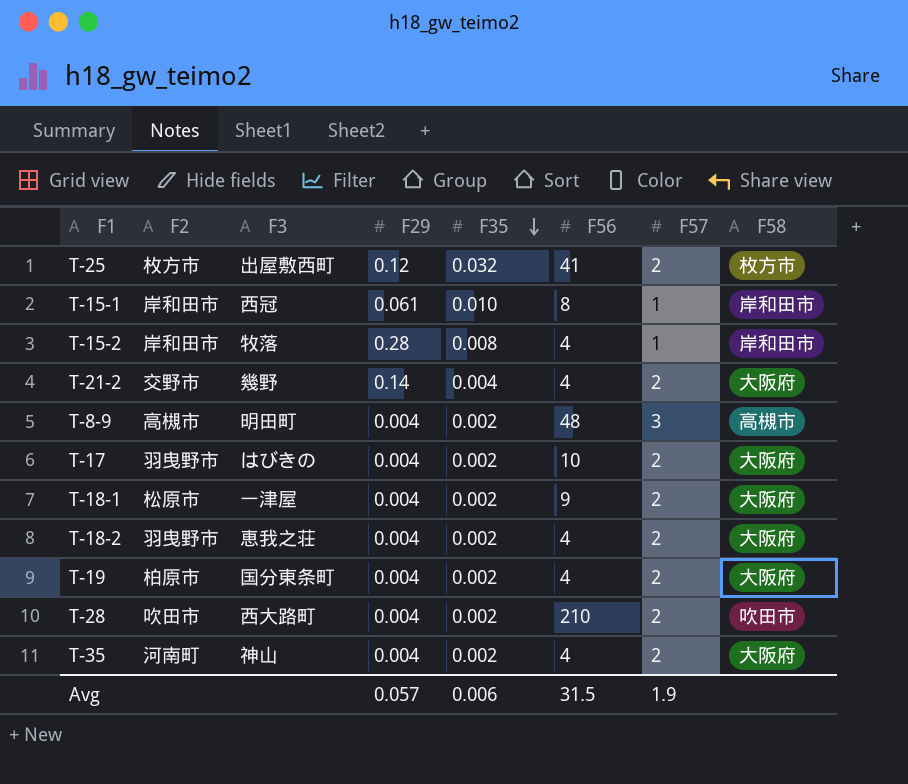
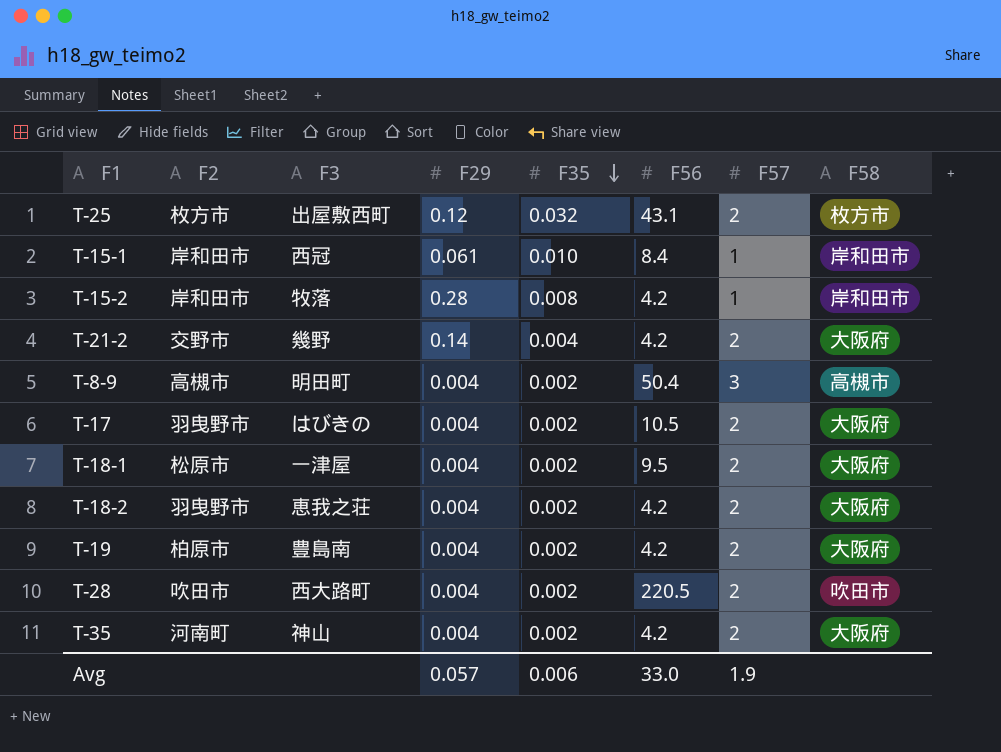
T-25 | F56: 41 -> 43.1
T-15-1 | F56: 8 -> 8.4
T-15-2 | F56: 4 -> 4.2
T-21-2 | F56: 4 -> 4.2
T-8-9 | F56: 48 -> 50.4
T-17 | F56: 10 -> 10.5
T-18-1 | F56: 9 -> 9.5
T-18-2 | F56: 4 -> 4.2
T-19 | F3: 国分東条町 -> 豊島南
T-19 | F56: 4 -> 4.2
T-28 | F56: 210 -> 220.5
T-35 | F56: 4 -> 4.2
Avg | F56: 31.5 -> 33.0

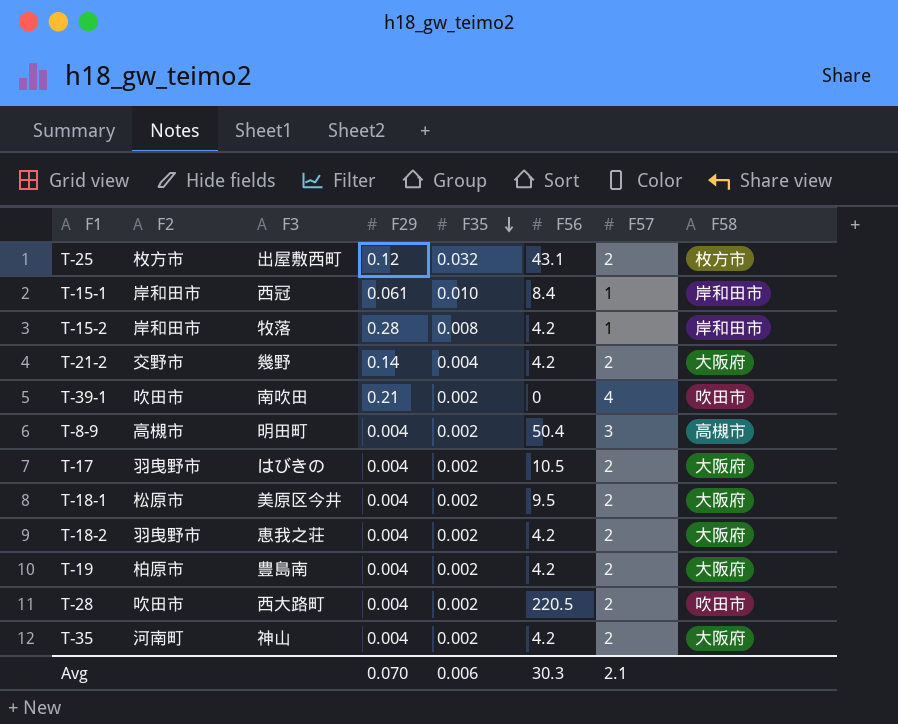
row T-39-1: none -> 吹田市 | 南吹田 | 0.21 | 0.002 | 0 | 4 | 吹田市
T-18-1 | F3: 一津屋 -> 美原区今井
Avg | F29: 0.057 -> 0.070
Avg | F56: 33.0 -> 30.3
Avg | F57: 1.9 -> 2.1

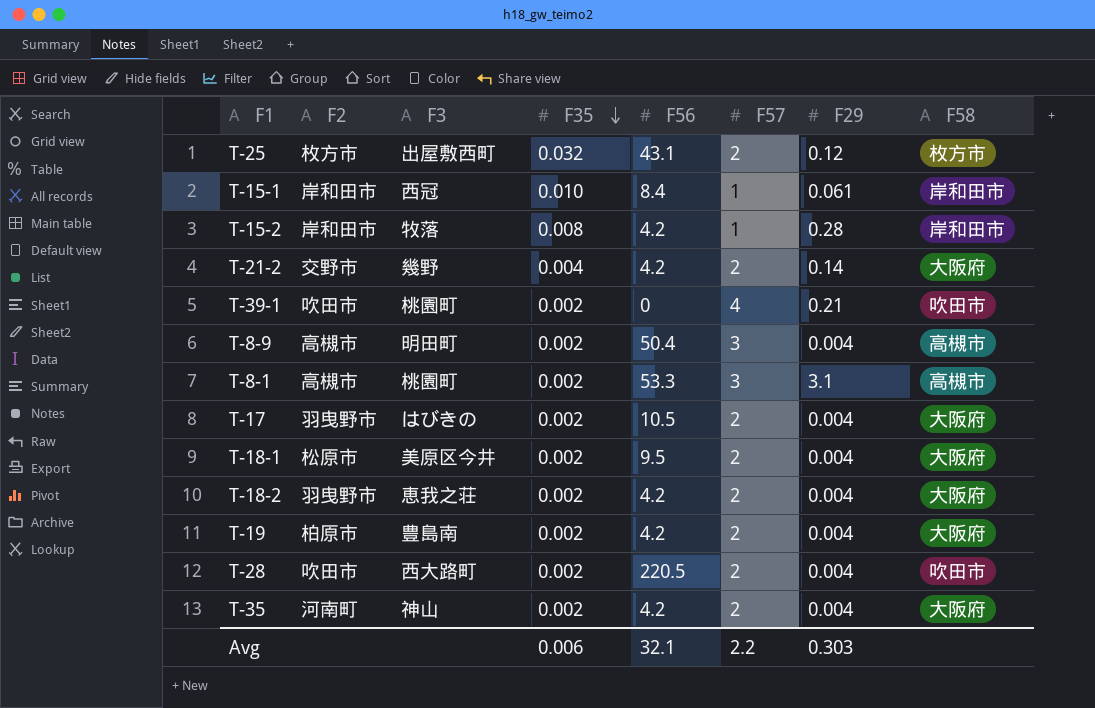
column F29 | position: 4 -> 7
T-39-1 | F3: 南吹田 -> 桃園町
row T-8-1: none -> 高槻市 | 桃園町 | 0.002 | 53.3 | 3 | 3.1 | 高槻市
Avg | F56: 30.3 -> 32.1
Avg | F57: 2.1 -> 2.2
Avg | F29: 0.070 -> 0.303

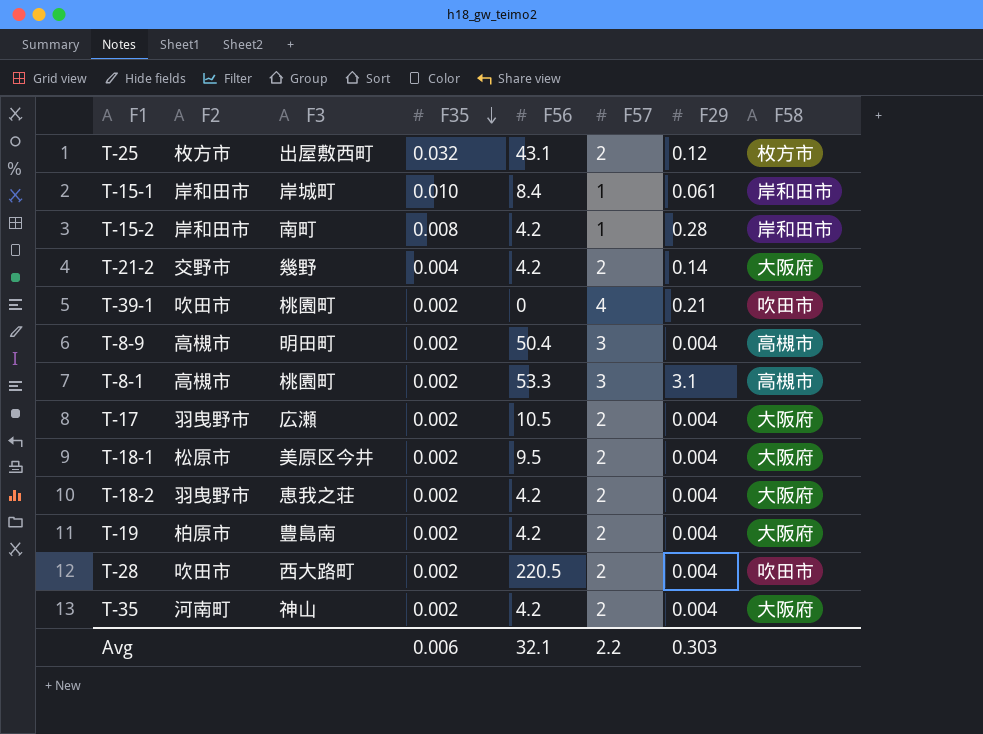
T-15-1 | F3: 西冠 -> 岸城町
T-15-2 | F3: 牧落 -> 南町
T-17 | F3: はびきの -> 広瀬

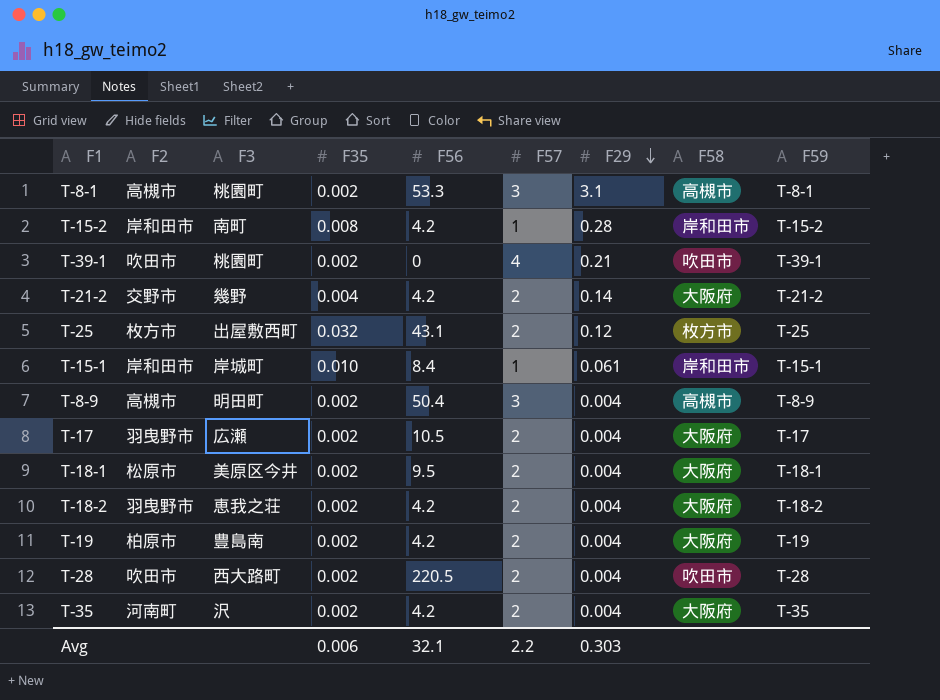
row order: F35 descending -> F29 descending
column F59 | position: none -> 9
T-35 | F3: 神山 -> 沢

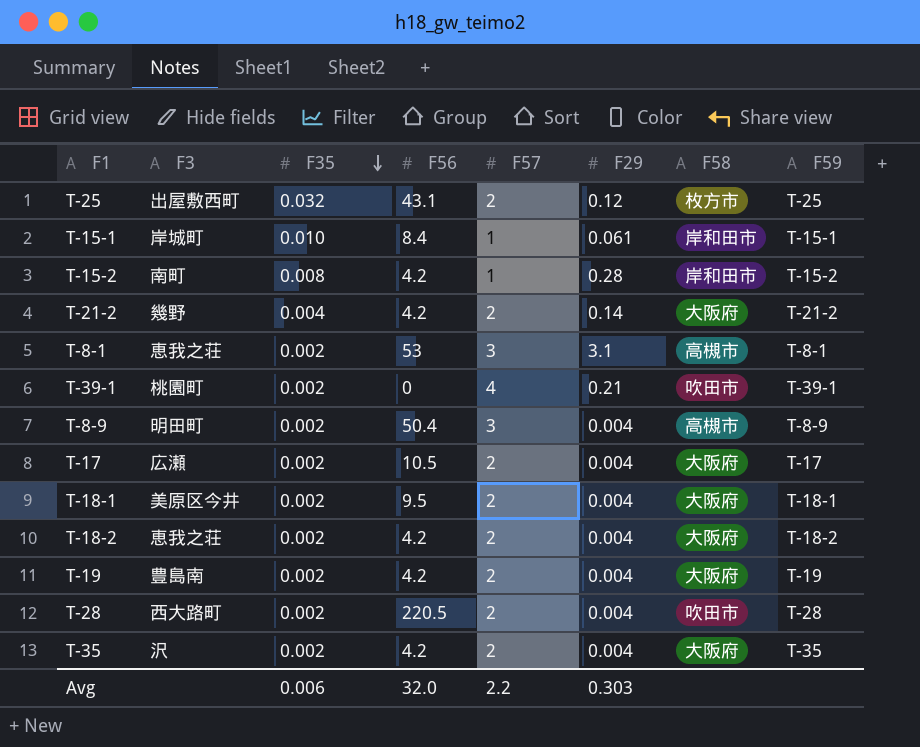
row order: F29 descending -> F35 descending
column F2 | position: 2 -> none
T-8-1 | F3: 桃園町 -> 恵我之荘
T-8-1 | F56: 53.3 -> 53
Avg | F56: 32.1 -> 32.0

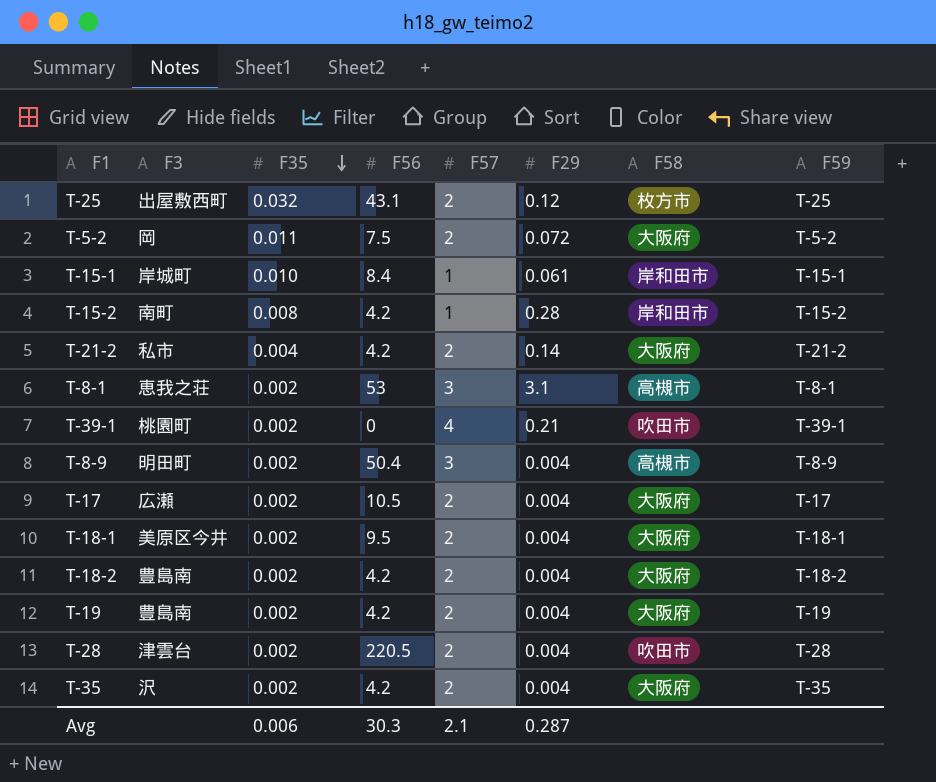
row T-5-2: none -> 岡 | 0.011 | 7.5 | 2 | 0.072 | 大阪府 | T-5-2
T-21-2 | F3: 幾野 -> 私市
T-18-2 | F3: 恵我之荘 -> 豊島南
T-28 | F3: 西大路町 -> 津雲台
Avg | F56: 32.0 -> 30.3
Avg | F57: 2.2 -> 2.1
Avg | F29: 0.303 -> 0.287

